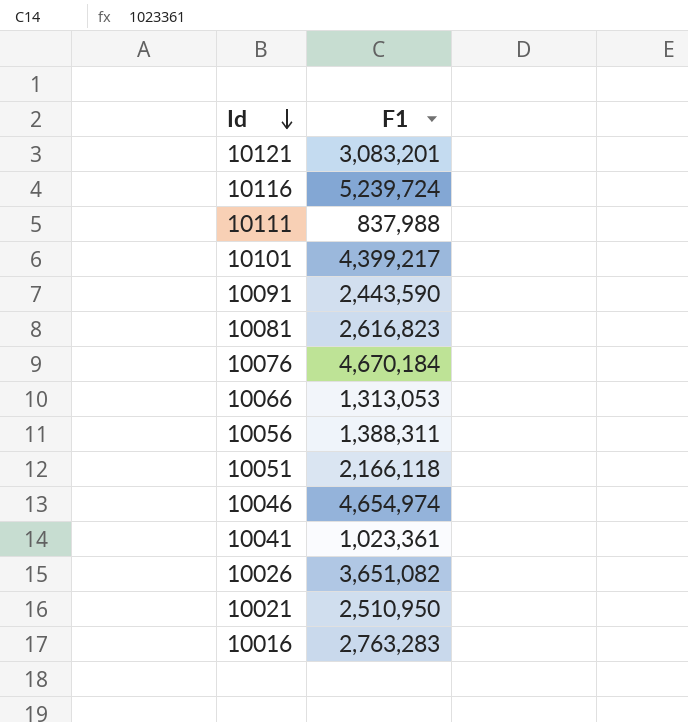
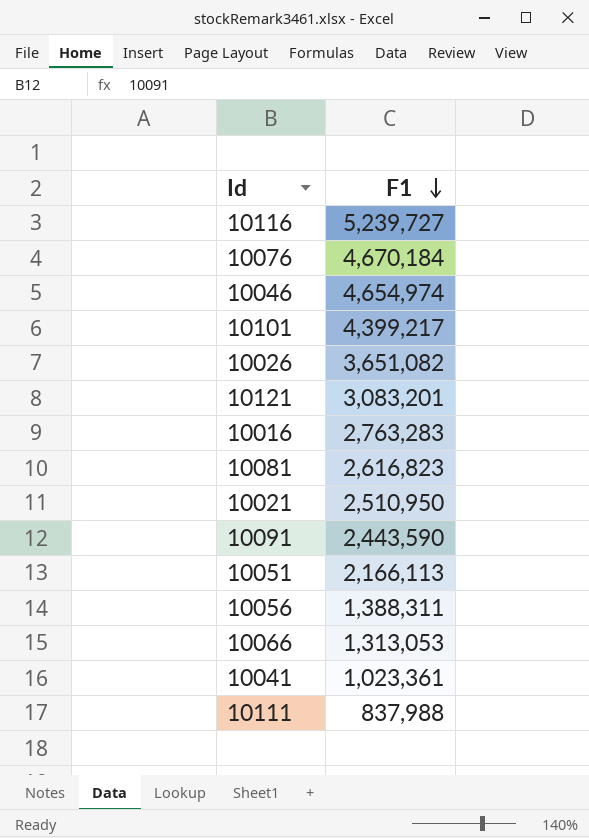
row order: Id descending -> F1 descending
10116 | F1: 5,239,724 -> 5,239,727
10051 | F1: 2,166,118 -> 2,166,113

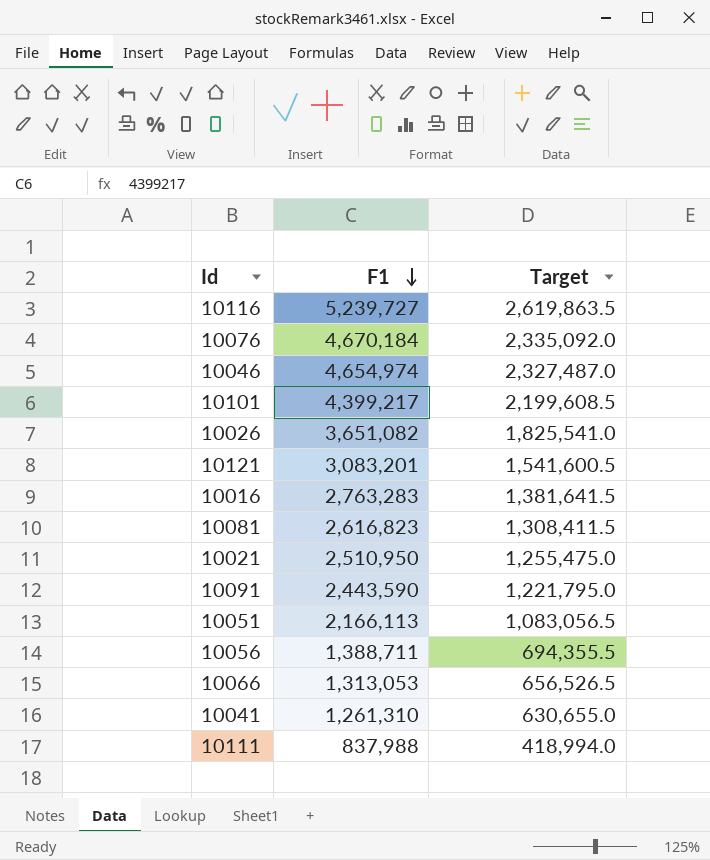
column Target | formula: none -> [F1] * 0.5
10056 | F1: 1,388,311 -> 1,388,711
10041 | F1: 1,023,361 -> 1,261,310

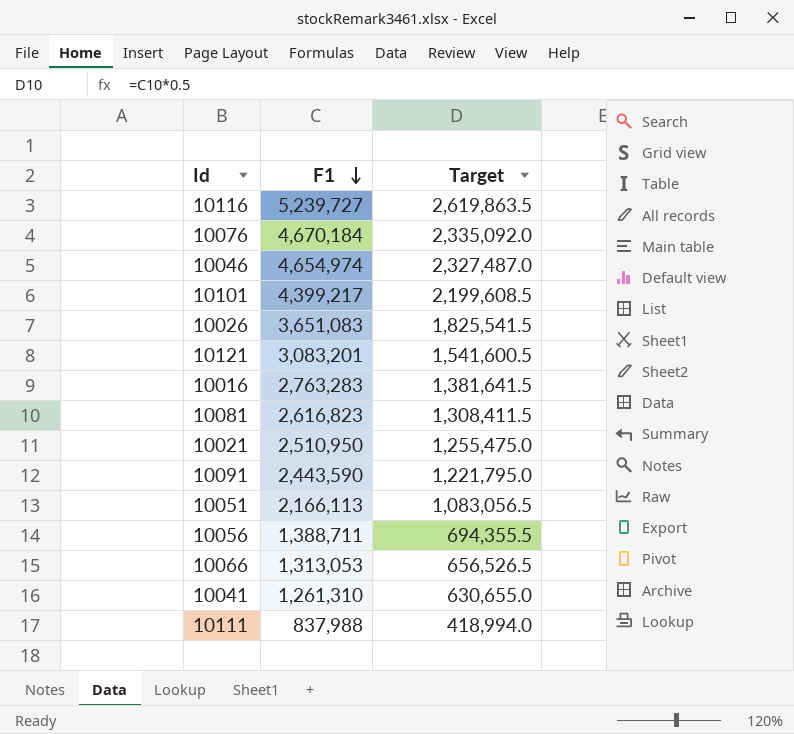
10026 | F1: 3,651,082 -> 3,651,083
10026 | Target: 1,825,541.0 -> 1,825,541.5

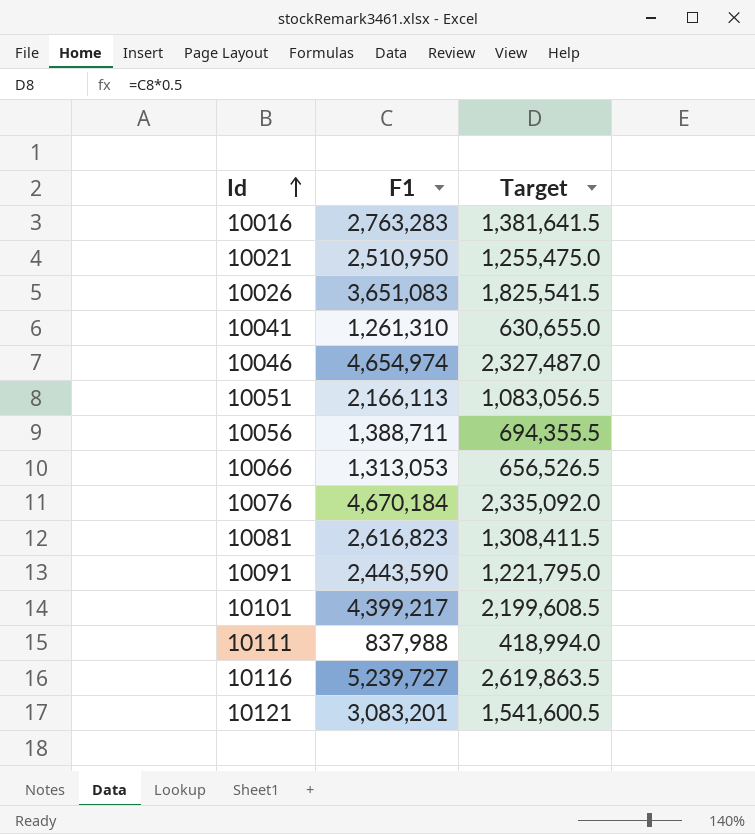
row order: F1 descending -> Id ascending

